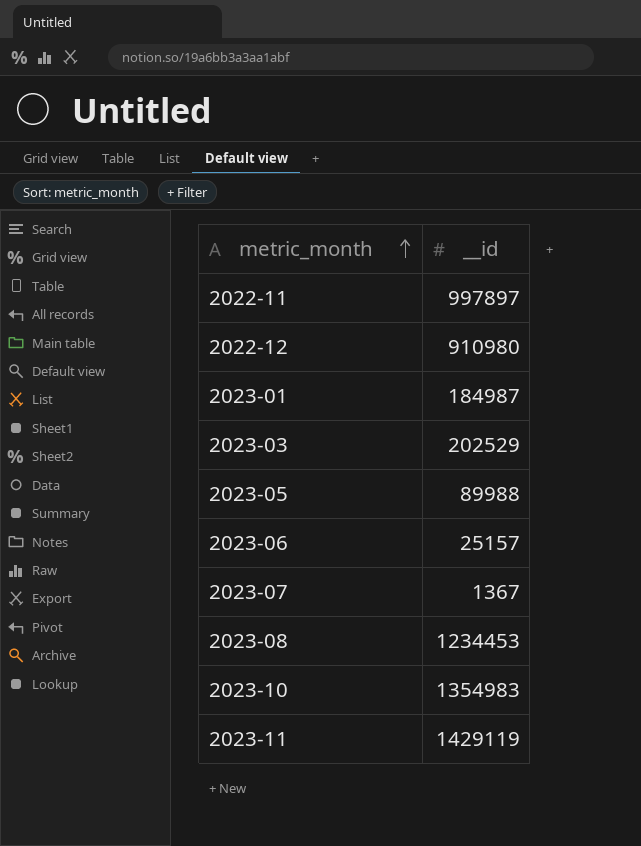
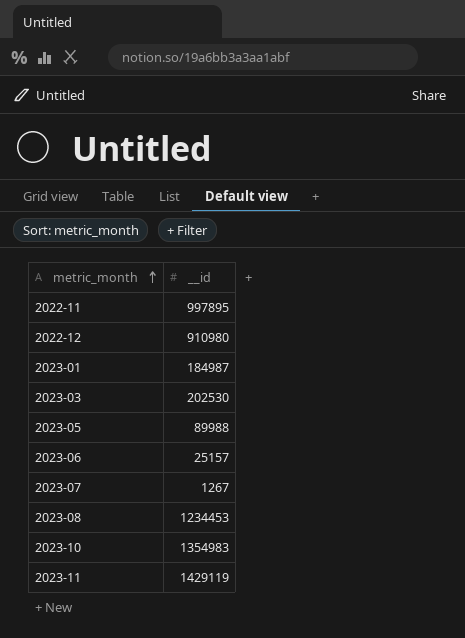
2022-11 | __id: 997897 -> 997895
2023-03 | __id: 202529 -> 202530
2023-07 | __id: 1367 -> 1267

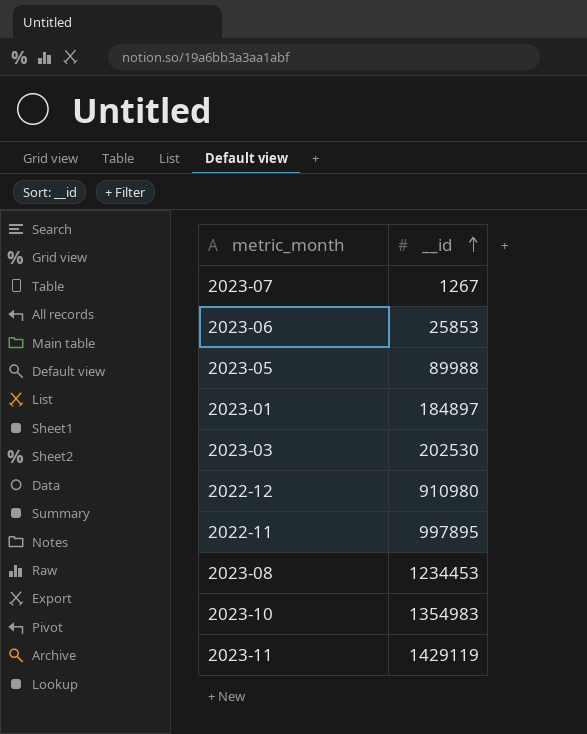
row order: metric_month ascending -> __id ascending
2023-06 | __id: 25157 -> 25853
2023-01 | __id: 184987 -> 184897

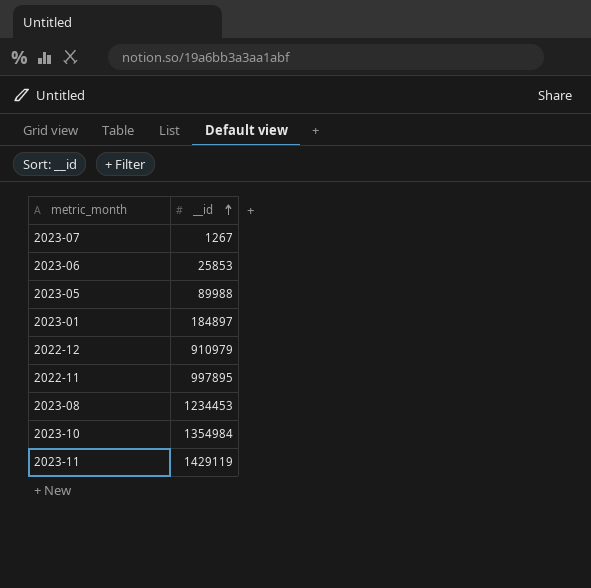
row 2023-03: 202530 -> none
2022-12 | __id: 910980 -> 910979
2023-10 | __id: 1354983 -> 1354984

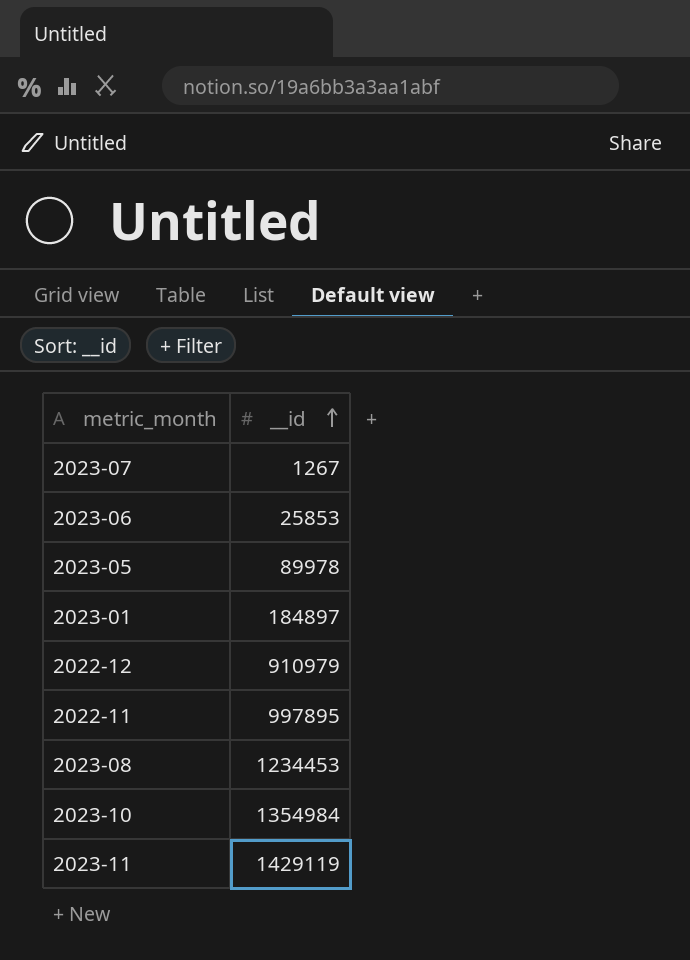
2023-05 | __id: 89988 -> 89978

